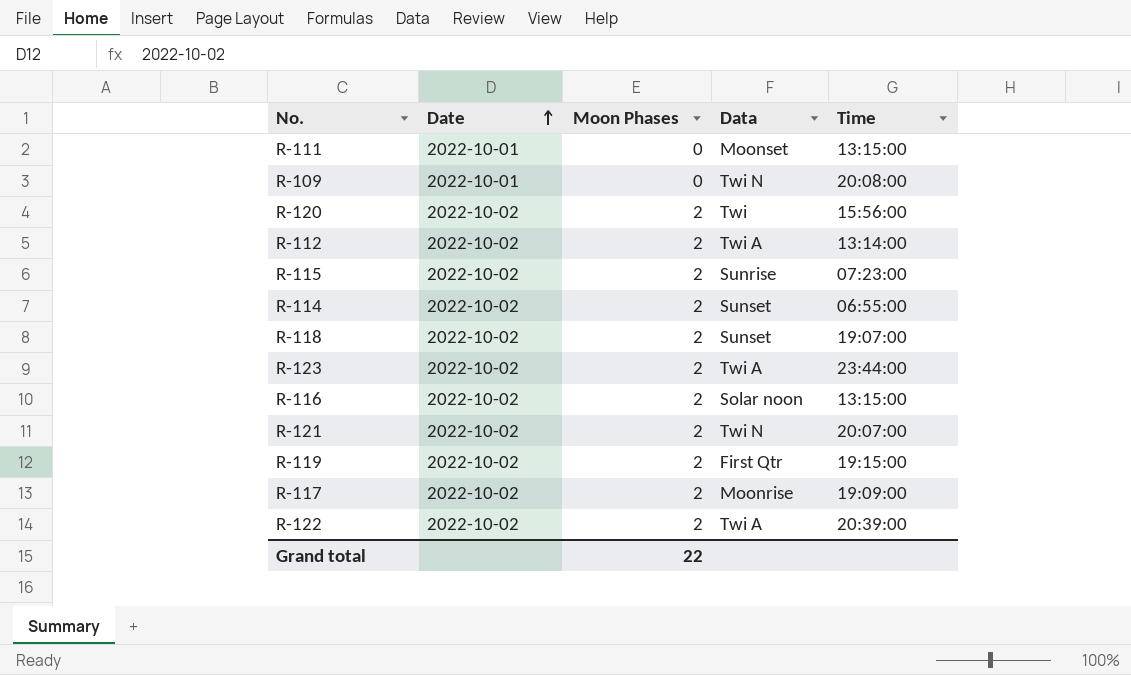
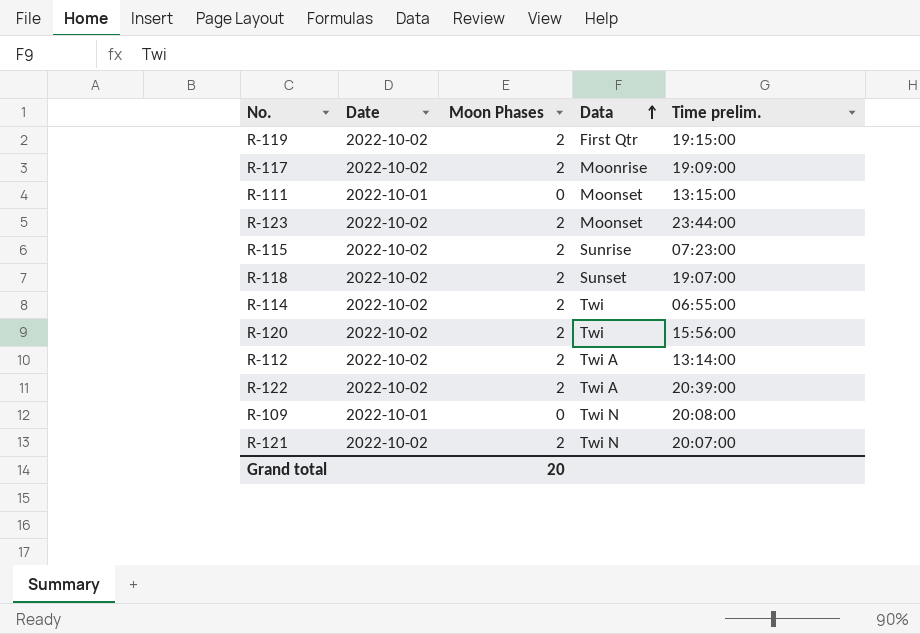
row order: Date ascending -> Data ascending
column name: Time -> Time prelim.
row R-116: 2022-10-02 | 2 | Solar noon | 13:15:00 -> none
R-123 | Data: Twi A -> Moonset
R-114 | Data: Sunset -> Twi
Grand total | Moon Phases: 22 -> 20

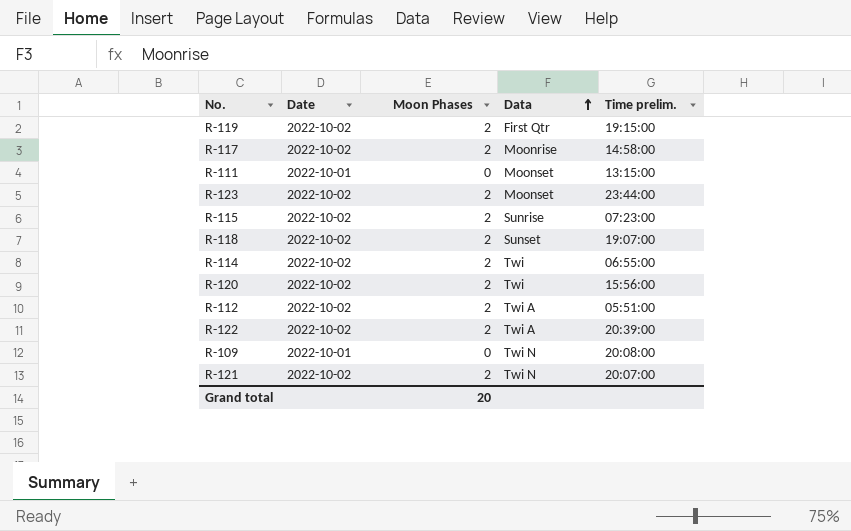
R-117 | Time prelim.: 19:09:00 -> 14:58:00
R-112 | Time prelim.: 13:14:00 -> 05:51:00

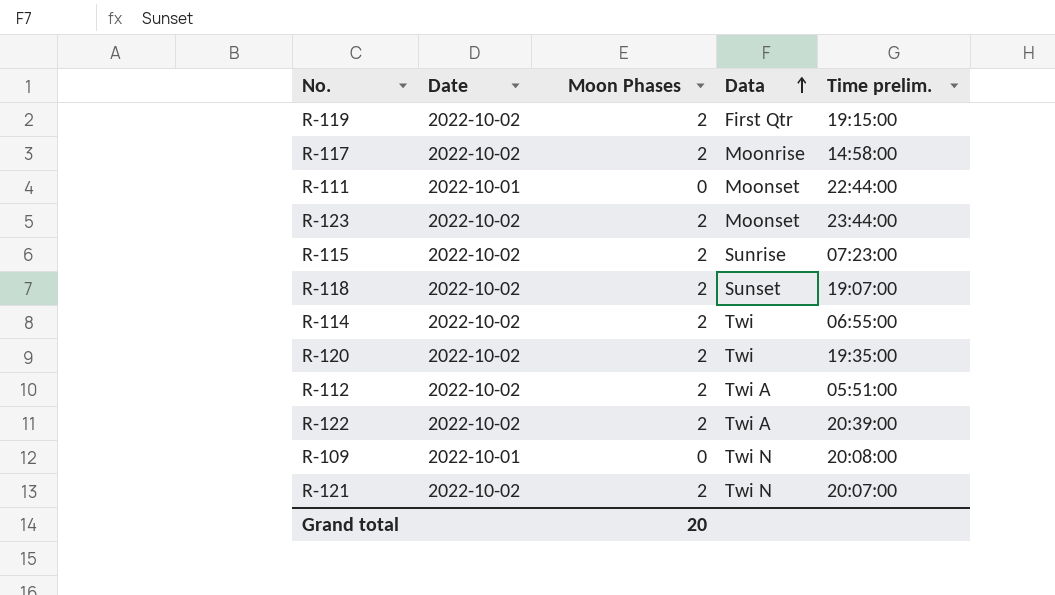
R-111 | Time prelim.: 13:15:00 -> 22:44:00
R-120 | Time prelim.: 15:56:00 -> 19:35:00

